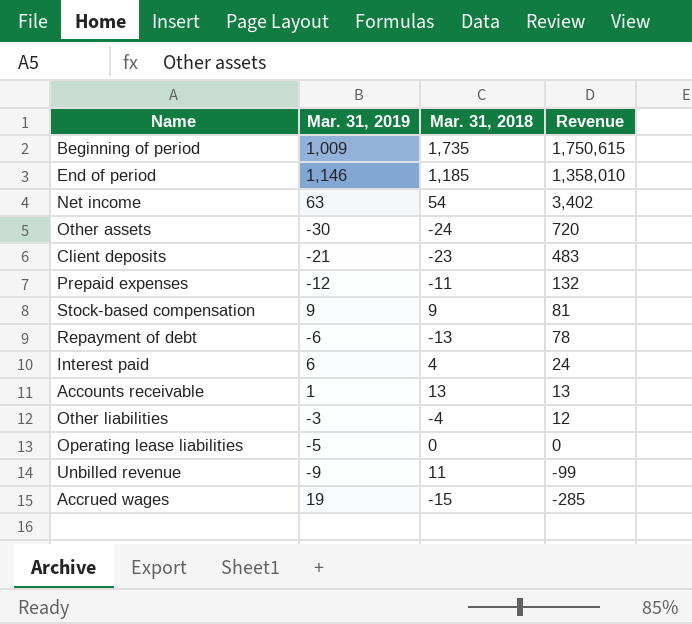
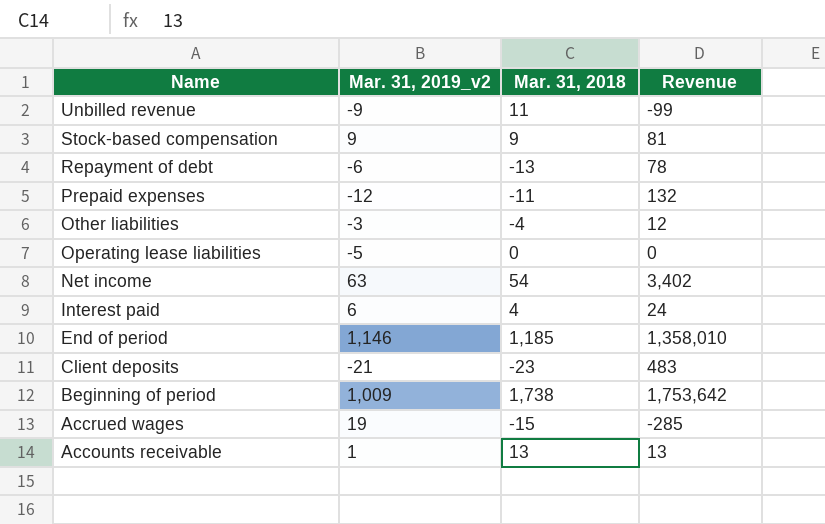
row order: Revenue descending -> Name descending
column name: Mar. 31, 2019 -> Mar. 31, 2019_v2
row Other assets: -30 | -24 | 720 -> none
Beginning of period | Mar. 31, 2018: 1,735 -> 1,738
Beginning of period | Revenue: 1,750,615 -> 1,753,642

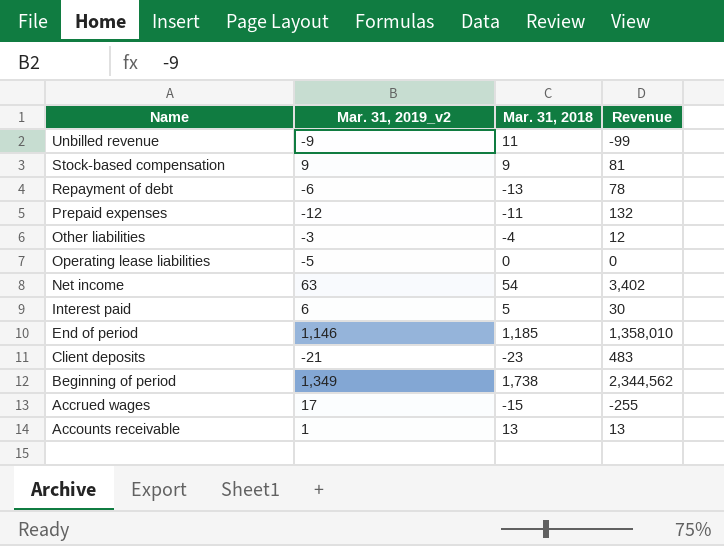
Interest paid | Mar. 31, 2018: 4 -> 5
Interest paid | Revenue: 24 -> 30
Beginning of period | Mar. 31, 2019_v2: 1,009 -> 1,349
Beginning of period | Revenue: 1,753,642 -> 2,344,562
Accrued wages | Mar. 31, 2019_v2: 19 -> 17
Accrued wages | Revenue: -285 -> -255

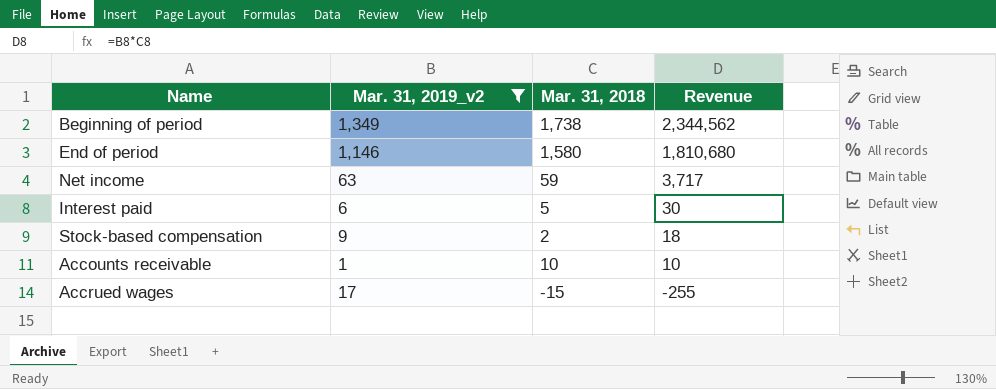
filter: none -> Mar. 31, 2019_v2 >= 1
row order: Name descending -> Revenue descending
End of period | Mar. 31, 2018: 1,185 -> 1,580
End of period | Revenue: 1,358,010 -> 1,810,680
Net income | Mar. 31, 2018: 54 -> 59
Net income | Revenue: 3,402 -> 3,717
Stock-based compensation | Mar. 31, 2018: 9 -> 2
Stock-based compensation | Revenue: 81 -> 18
Accounts receivable | Mar. 31, 2018: 13 -> 10
Accounts receivable | Revenue: 13 -> 10

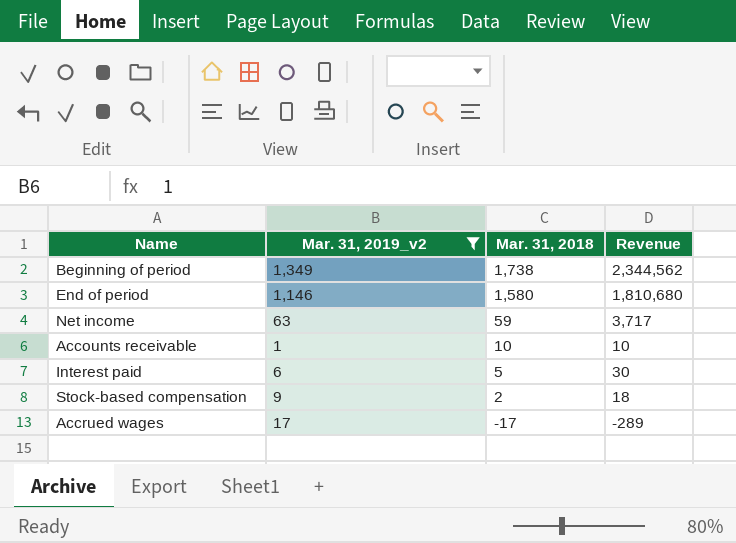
row order: Revenue descending -> Mar. 31, 2018 descending
Accrued wages | Mar. 31, 2018: -15 -> -17
Accrued wages | Revenue: -255 -> -289

